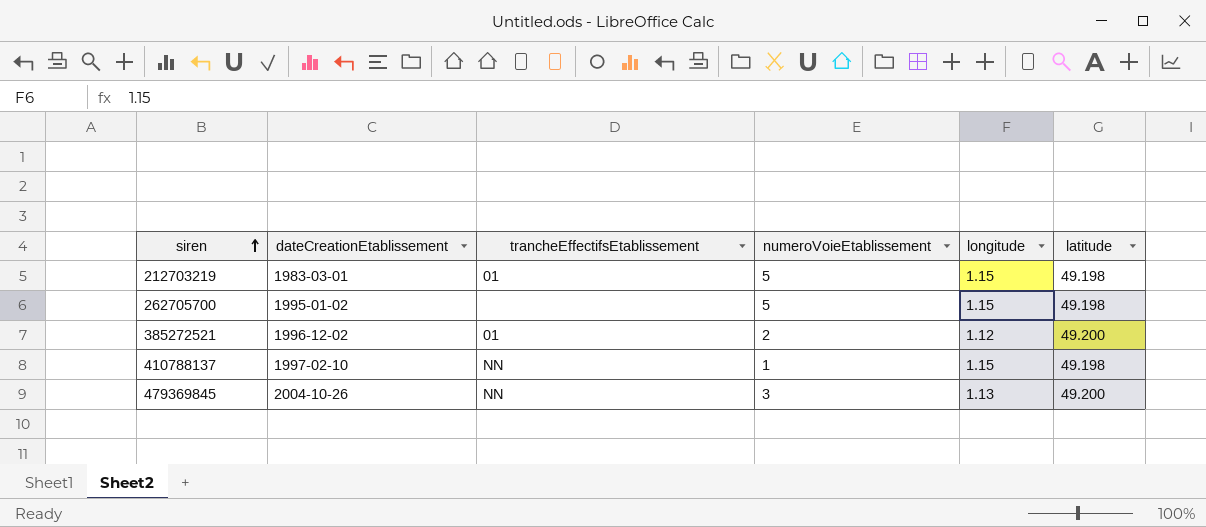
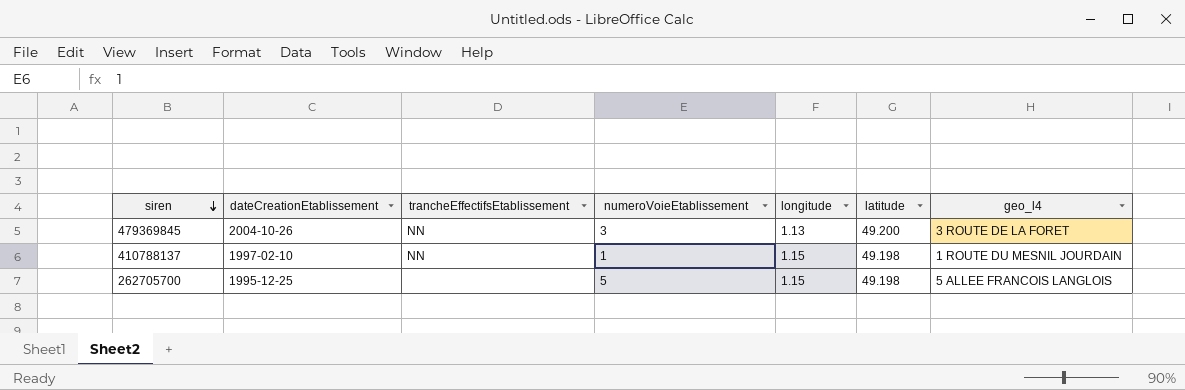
row order: siren ascending -> siren descending
column geo_l4 | position: none -> 7
row 212703219: 1983-03-01 | 01 | 5 | 1.15 | 49.198 -> none
row 385272521: 1996-12-02 | 01 | 2 | 1.12 | 49.200 -> none
262705700 | dateCreationEtablissement: 1995-01-02 -> 1995-12-25

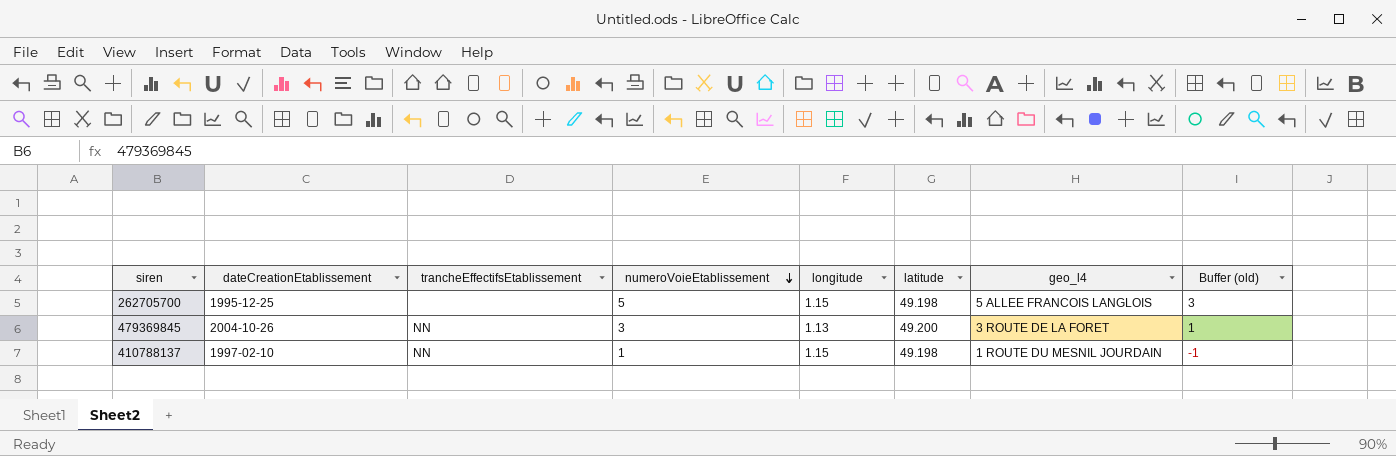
row order: siren descending -> numeroVoieEtablissement descending
column Buffer (old) | formula: none -> [numeroVoieEtablissement] - 2

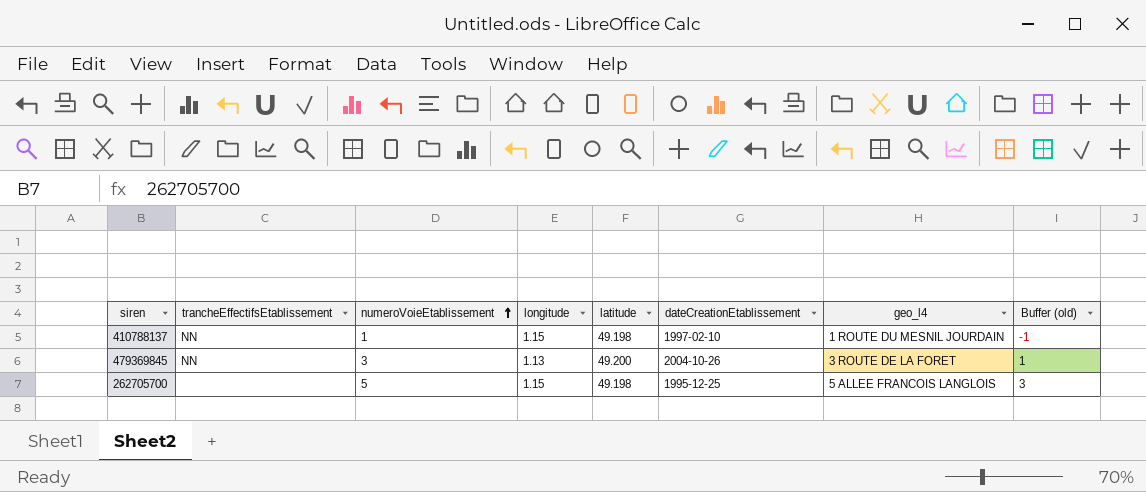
row order: numeroVoieEtablissement descending -> numeroVoieEtablissement ascending
column dateCreationEtablissement | position: 2 -> 6

